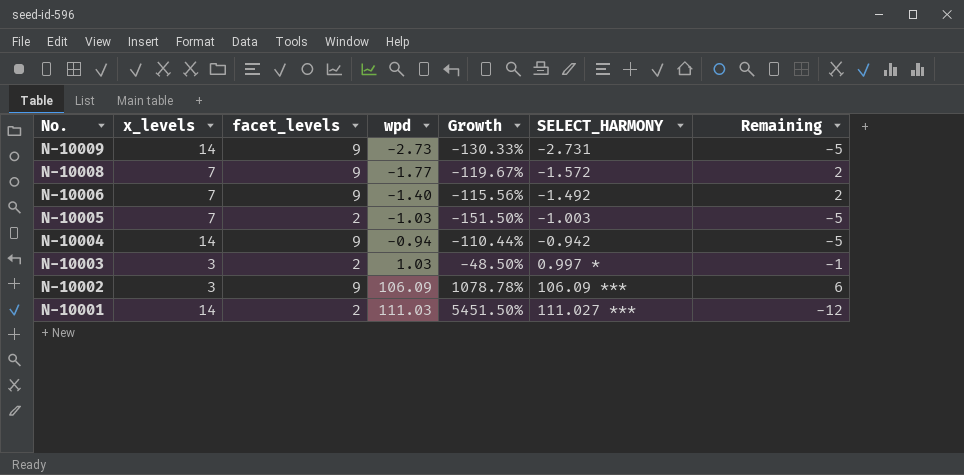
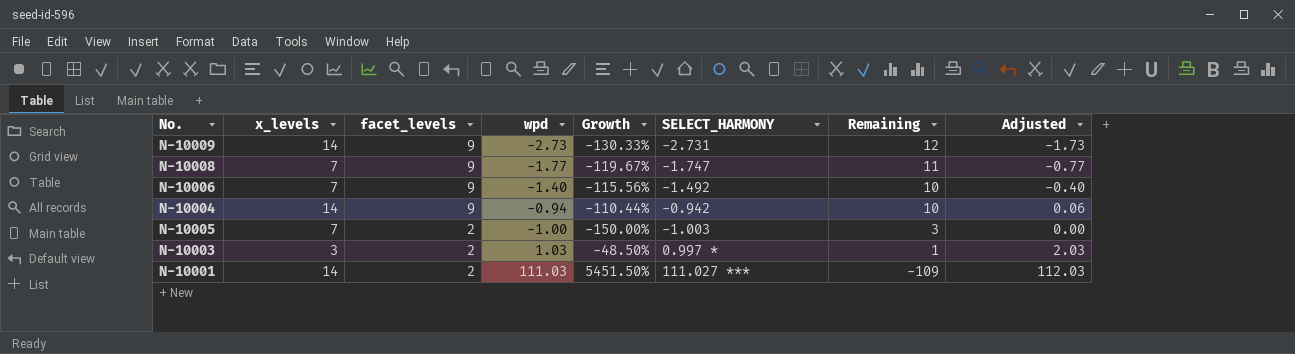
row order: No. descending -> facet_levels descending
column Remaining | formula: [facet_levels] - [x_levels] -> [facet_levels] - [wpd]
column Adjusted | formula: none -> [wpd] + 1
row N-10002: 3 | 9 | 106.09 | 1078.78% | 106.09 *** | 6 -> none
N-10008 | SELECT_HARMONY: -1.572 -> -1.747
N-10005 | wpd: -1.03 -> -1.00
N-10005 | Growth: -151.50% -> -150.00%

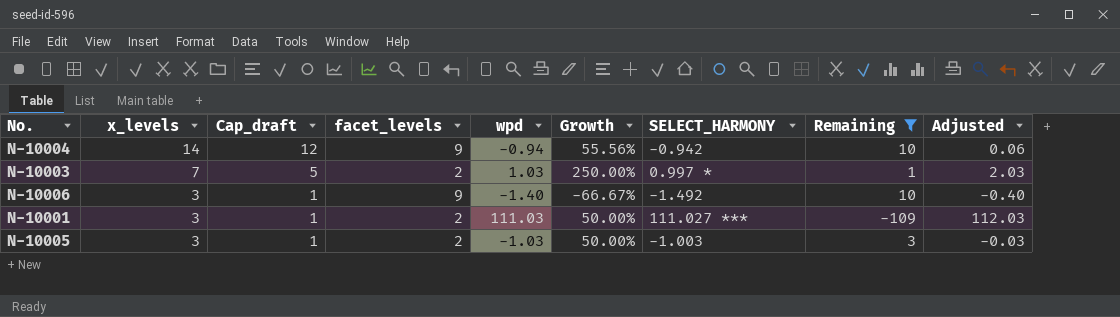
filter: none -> Remaining <= 10
row order: facet_levels descending -> x_levels descending
column Cap_draft | formula: none -> [x_levels] - 2
column Growth | formula: ([wpd] - [facet_levels]) / [facet_levels] -> ([x_levels] - [facet_levels]) / [facet_levels]
N-10003 | x_levels: 3 -> 7
N-10006 | x_levels: 7 -> 3
N-10001 | x_levels: 14 -> 3
N-10005 | x_levels: 7 -> 3
N-10005 | wpd: -1.00 -> -1.03
N-10005 | Adjusted: 0.00 -> -0.03

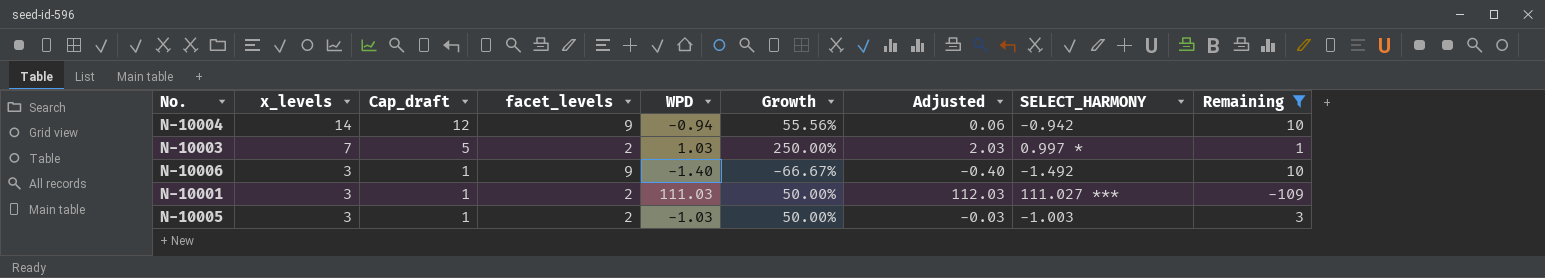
column name: wpd -> WPD
column Adjusted | position: 9 -> 7

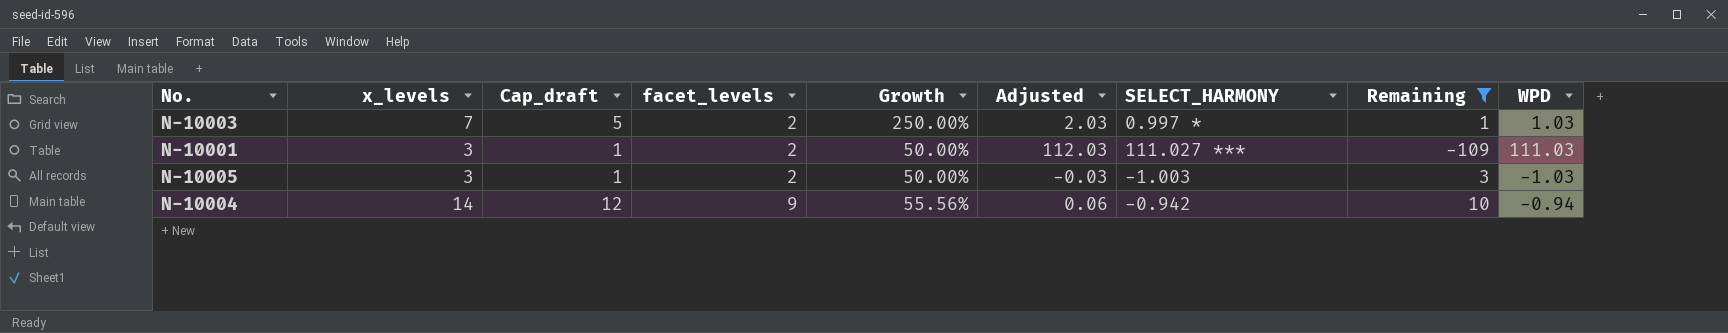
row order: x_levels descending -> facet_levels ascending
column WPD | position: 5 -> 9
row N-10006: 3 | 1 | 9 | -1.40 | -66.67% | -0.40 | -1.492 | 10 -> none

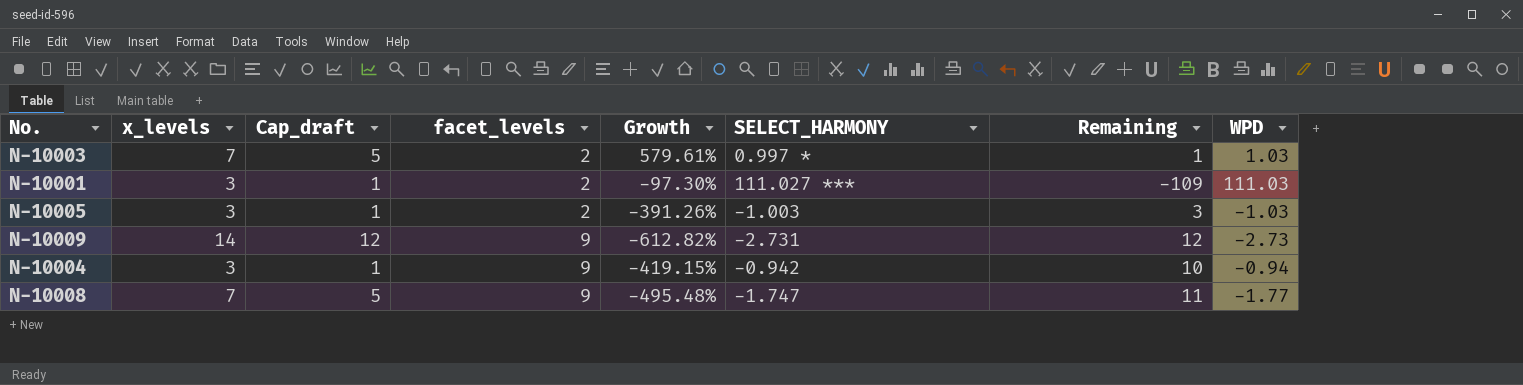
filter: Remaining <= 10 -> none
column Adjusted | formula: [WPD] + 1 -> none
column Growth | formula: ([x_levels] - [facet_levels]) / [facet_levels] -> ([x_levels] - [WPD]) / [WPD]
N-10004 | x_levels: 14 -> 3
N-10004 | Cap_draft: 12 -> 1

